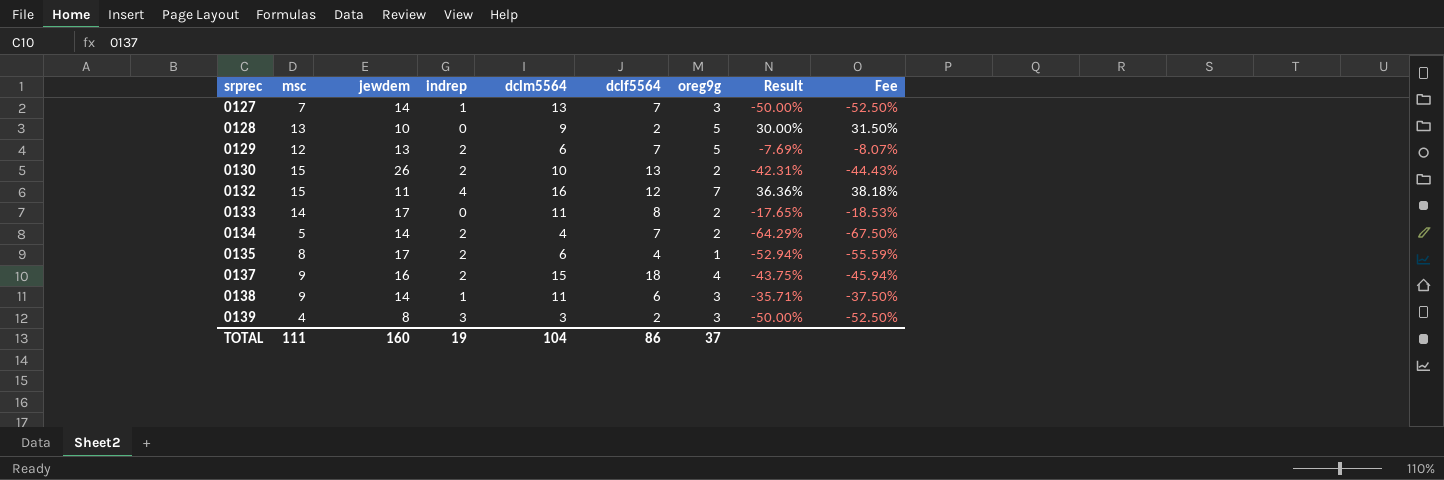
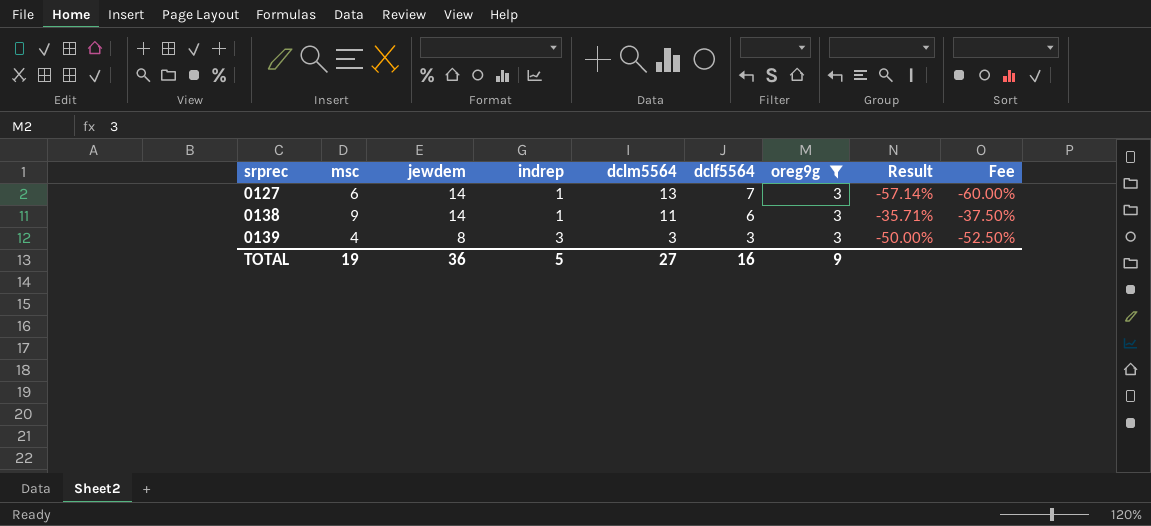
filter: none -> oreg9g = 3
0127 | msc: 7 -> 6
0127 | Result: -50.00% -> -57.14%
0127 | Fee: -52.50% -> -60.00%
0139 | dclf5564: 2 -> 3
TOTAL | msc: 111 -> 19
TOTAL | jewdem: 160 -> 36
TOTAL | indrep: 19 -> 5
TOTAL | dclm5564: 104 -> 27
TOTAL | dclf5564: 86 -> 16
TOTAL | oreg9g: 37 -> 9

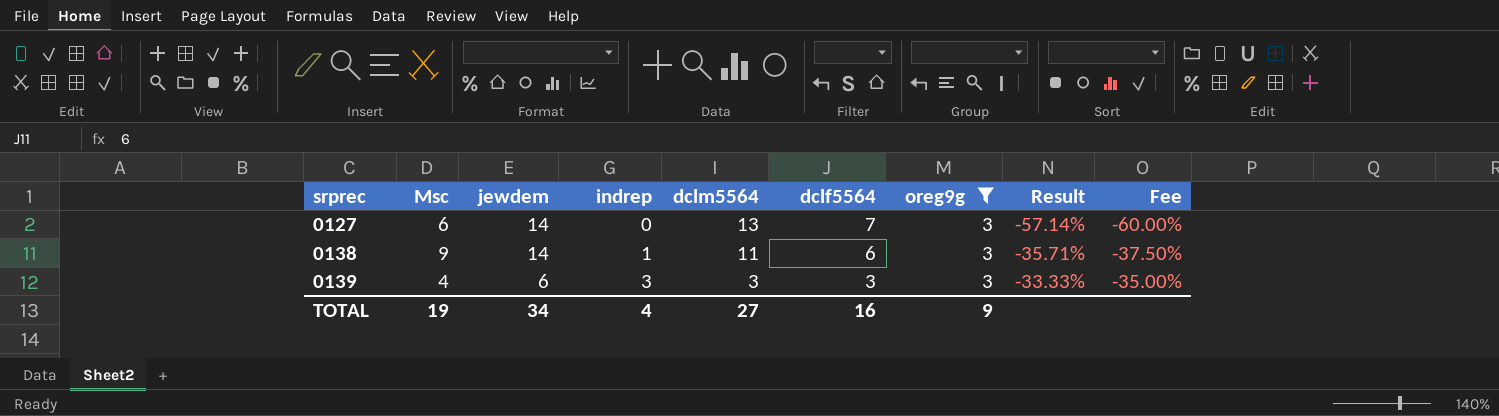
column name: msc -> Msc
0127 | indrep: 1 -> 0
0139 | jewdem: 8 -> 6
0139 | Result: -50.00% -> -33.33%
0139 | Fee: -52.50% -> -35.00%
TOTAL | jewdem: 36 -> 34
TOTAL | indrep: 5 -> 4

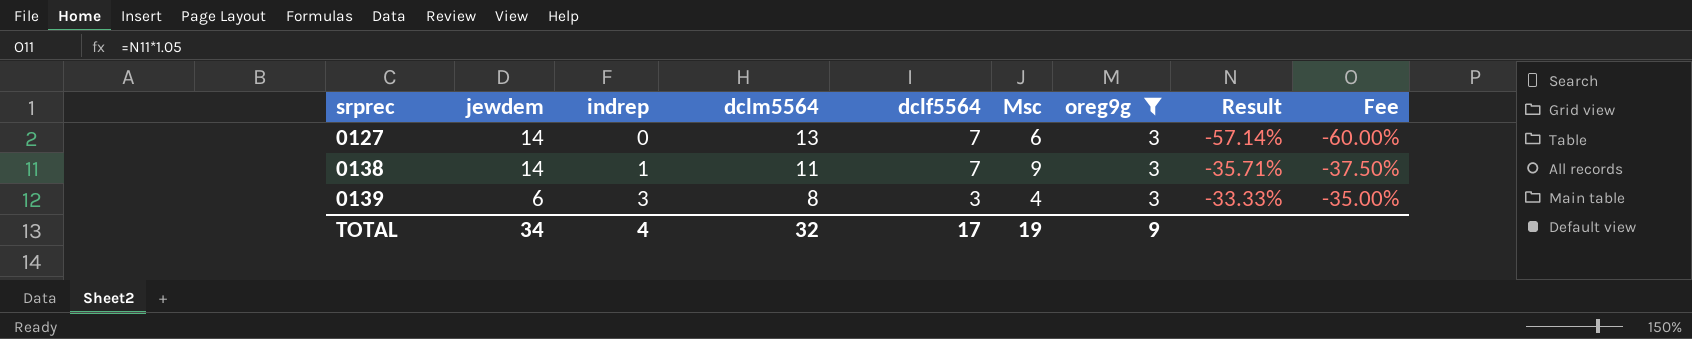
column Msc | position: 2 -> 6
0138 | dclf5564: 6 -> 7
0139 | dclm5564: 3 -> 8
TOTAL | dclm5564: 27 -> 32
TOTAL | dclf5564: 16 -> 17

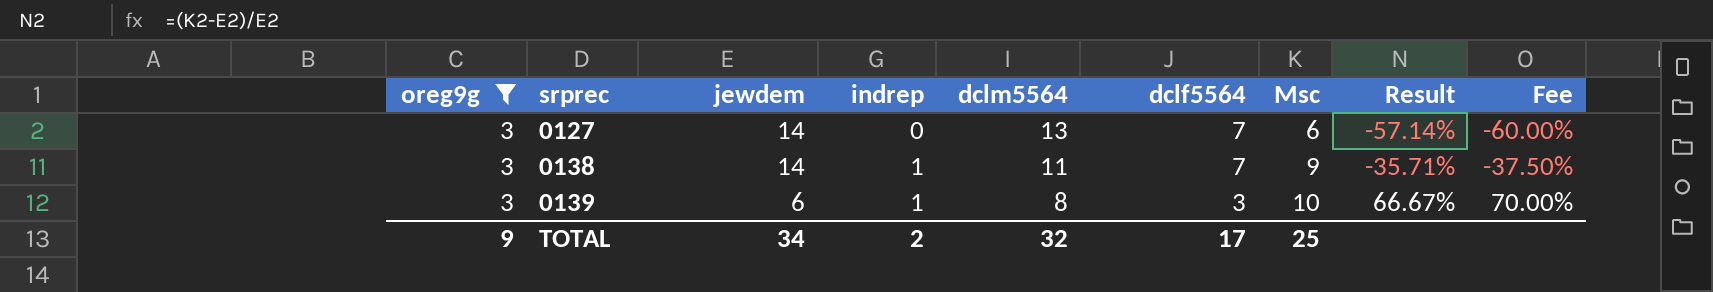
column oreg9g | position: 7 -> 1
0139 | indrep: 3 -> 1
0139 | Msc: 4 -> 10
0139 | Result: -33.33% -> 66.67%
0139 | Fee: -35.00% -> 70.00%
TOTAL | indrep: 4 -> 2
TOTAL | Msc: 19 -> 25

